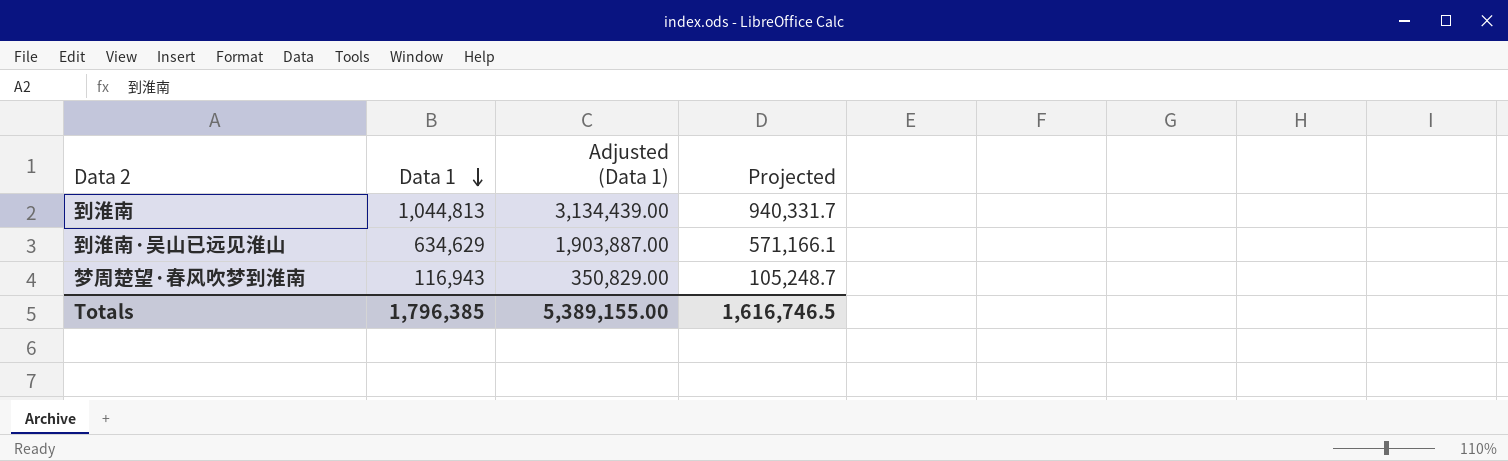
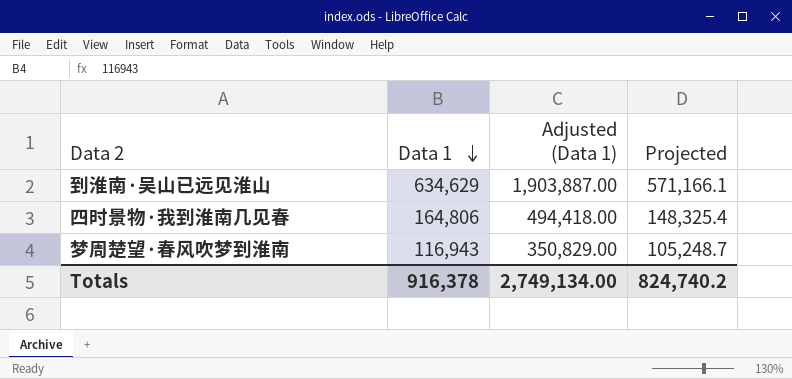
row 到淮南: 1,044,813 | 3,134,439.00 | 940,331.7 -> none
row 四时景物·我到淮南几见春: none -> 164,806 | 494,418.00 | 148,325.4
Totals | Data 1: 1,796,385 -> 916,378
Totals | Adjusted (Data 1): 5,389,155.00 -> 2,749,134.00
Totals | Projected: 1,616,746.5 -> 824,740.2

